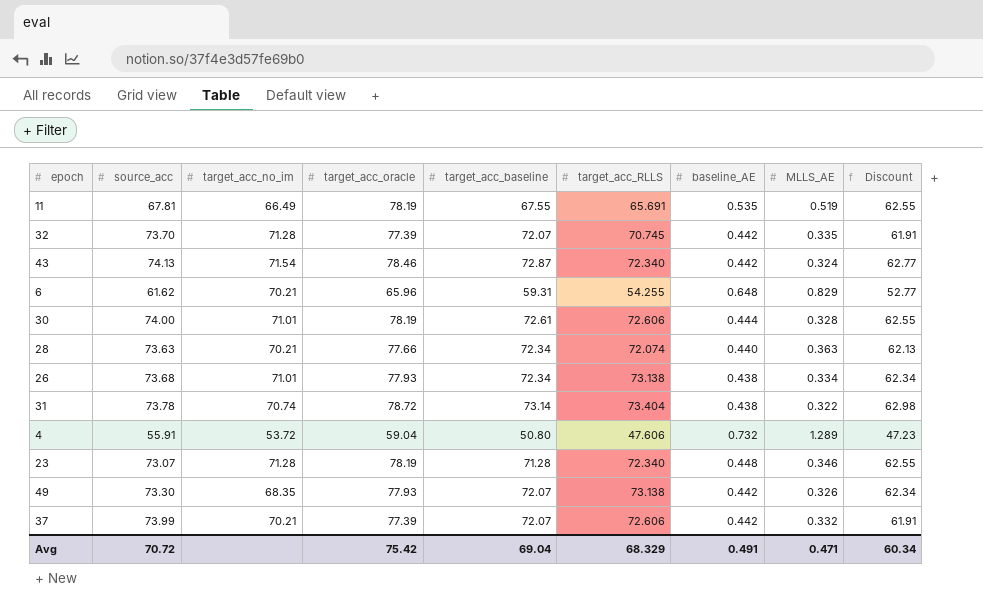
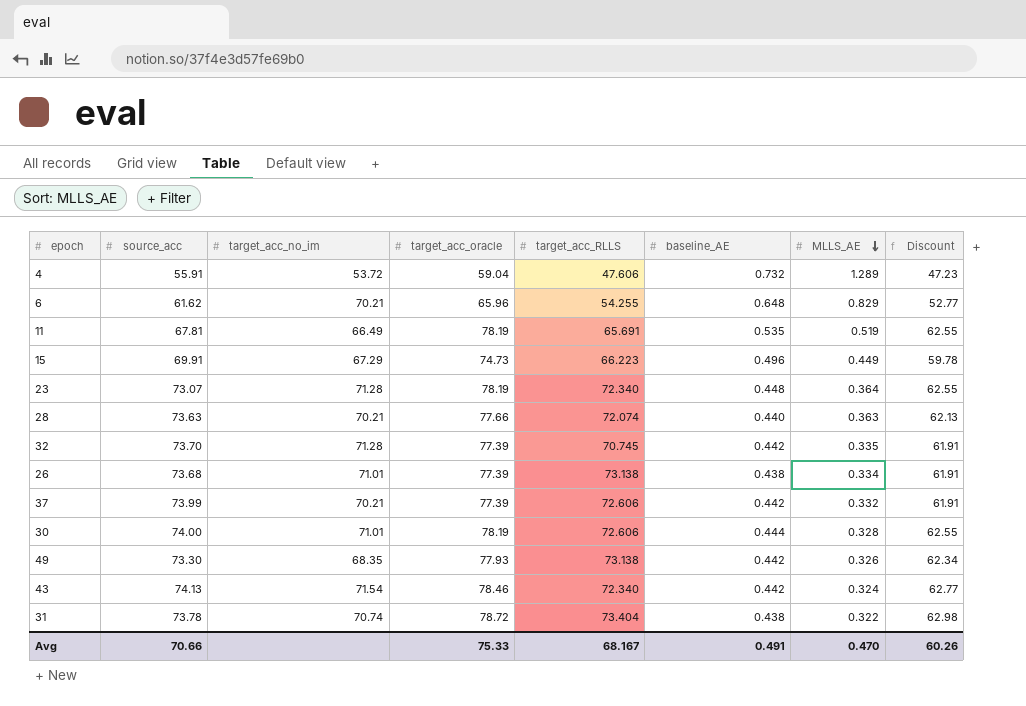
row order: none -> MLLS_AE descending
column target_acc_baseline | position: 5 -> none
row 15: none -> 69.91 | 67.29 | 74.73 | 66.223 | 0.496 | 0.449 | 59.78
23 | MLLS_AE: 0.346 -> 0.364
26 | target_acc_oracle: 77.93 -> 77.39
26 | Discount: 62.34 -> 61.91
Avg | source_acc: 70.72 -> 70.66
Avg | target_acc_oracle: 75.42 -> 75.33
Avg | target_acc_RLLS: 68.329 -> 68.167
Avg | MLLS_AE: 0.471 -> 0.470
Avg | Discount: 60.34 -> 60.26

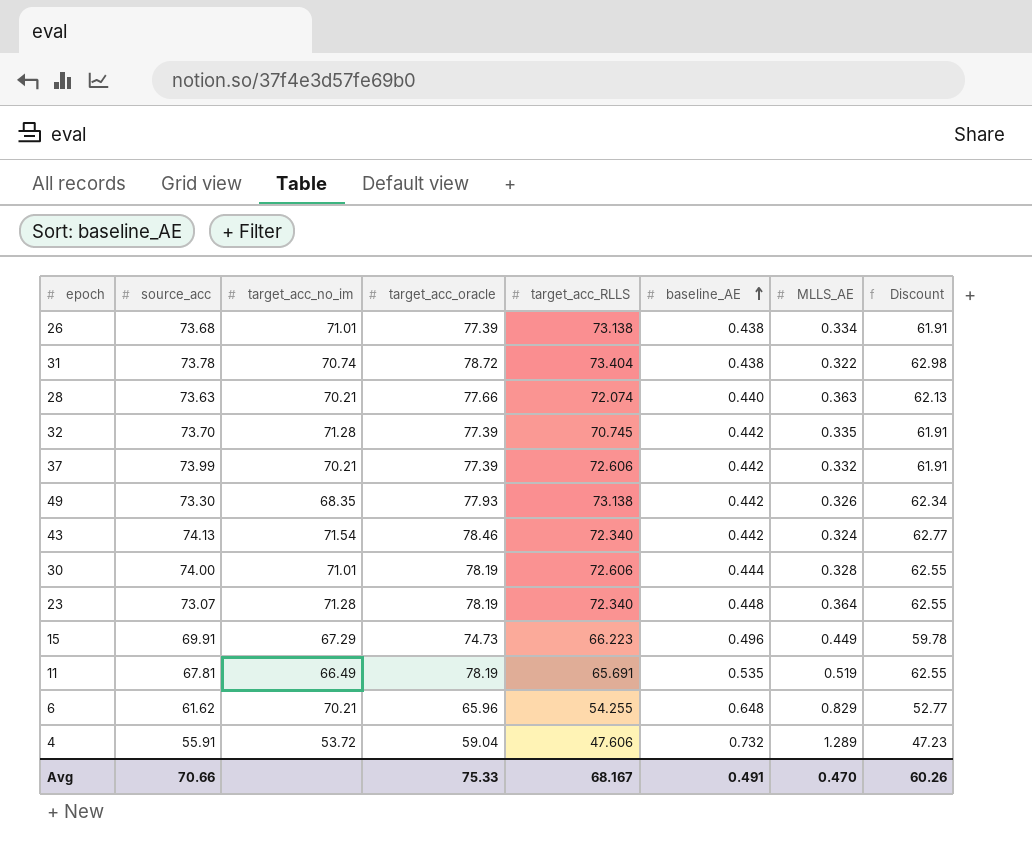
row order: MLLS_AE descending -> baseline_AE ascending

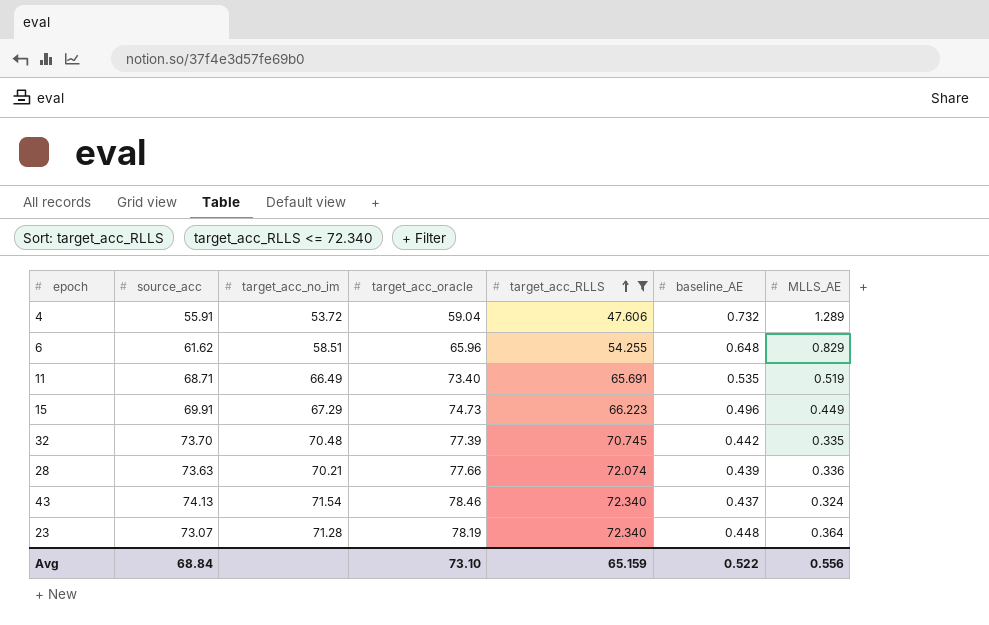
filter: none -> target_acc_RLLS <= 72.340
row order: baseline_AE ascending -> target_acc_RLLS ascending
column Discount | formula: [target_acc_oracle] * 0.8 -> none
6 | target_acc_no_im: 70.21 -> 58.51
11 | source_acc: 67.81 -> 68.71
11 | target_acc_oracle: 78.19 -> 73.40
32 | target_acc_no_im: 71.28 -> 70.48
28 | baseline_AE: 0.440 -> 0.439
28 | MLLS_AE: 0.363 -> 0.336
43 | baseline_AE: 0.442 -> 0.437
Avg | source_acc: 70.66 -> 68.84
Avg | target_acc_oracle: 75.33 -> 73.10
Avg | target_acc_RLLS: 68.167 -> 65.159
Avg | baseline_AE: 0.491 -> 0.522
Avg | MLLS_AE: 0.470 -> 0.556

